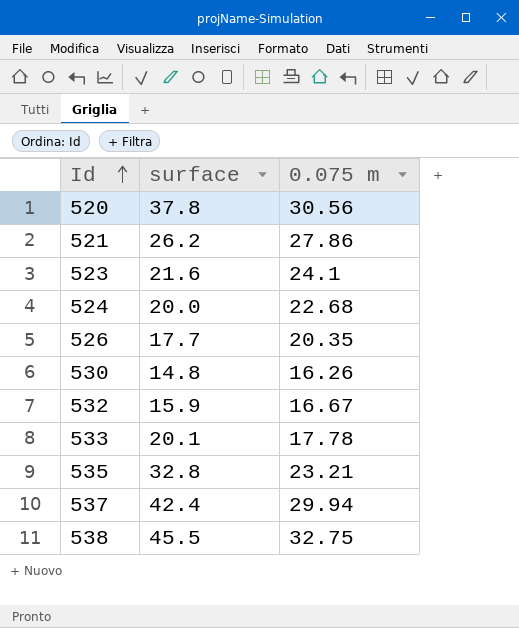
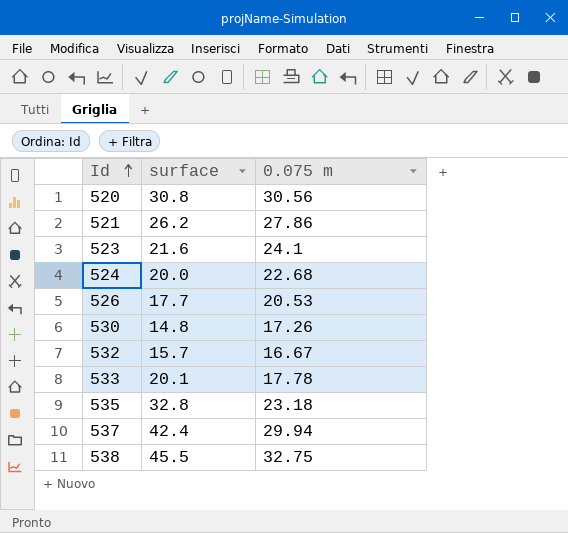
520 | surface: 37.8 -> 30.8
526 | 0.075 m: 20.35 -> 20.53
530 | 0.075 m: 16.26 -> 17.26
532 | surface: 15.9 -> 15.7
535 | 0.075 m: 23.21 -> 23.18

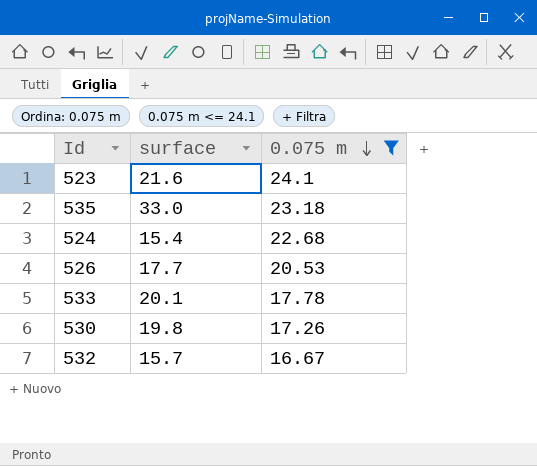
filter: none -> 0.075 m <= 24.1
row order: Id ascending -> 0.075 m descending
535 | surface: 32.8 -> 33.0
524 | surface: 20.0 -> 15.4
530 | surface: 14.8 -> 19.8

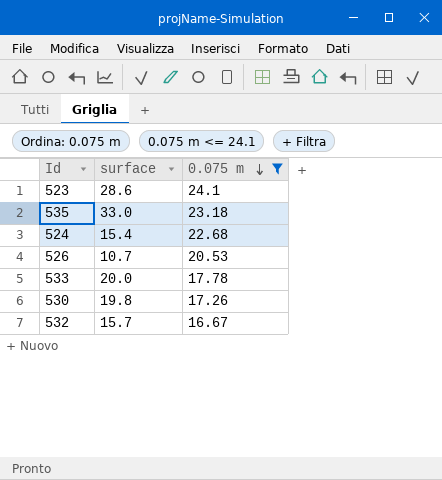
523 | surface: 21.6 -> 28.6
526 | surface: 17.7 -> 10.7
533 | surface: 20.1 -> 20.0

